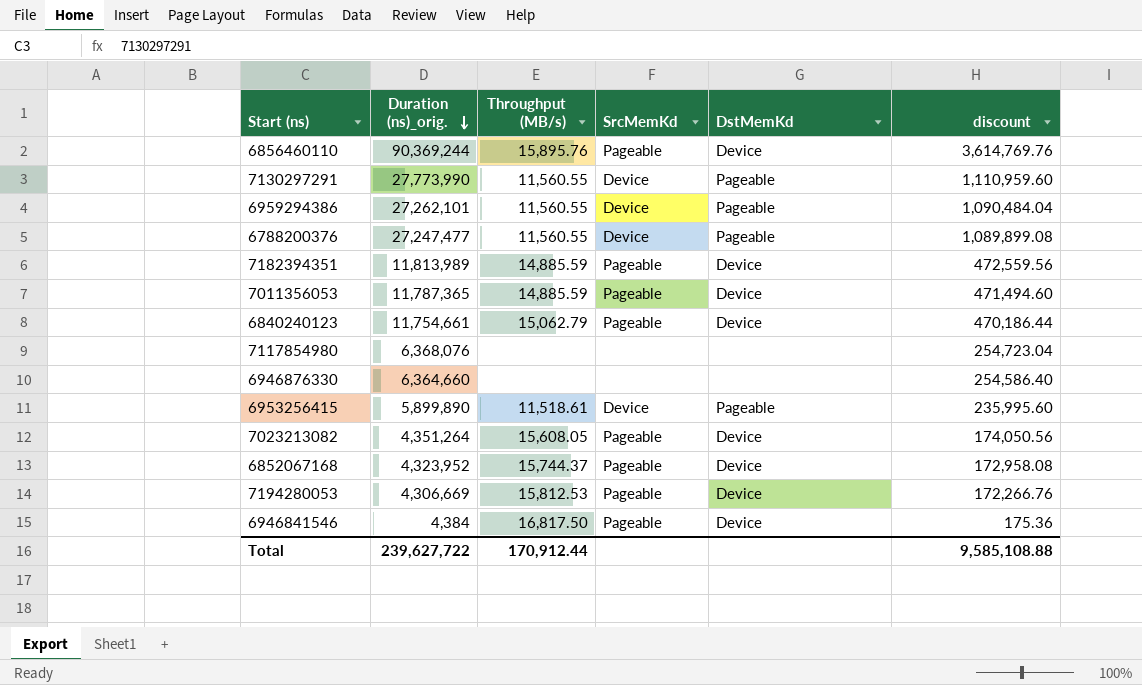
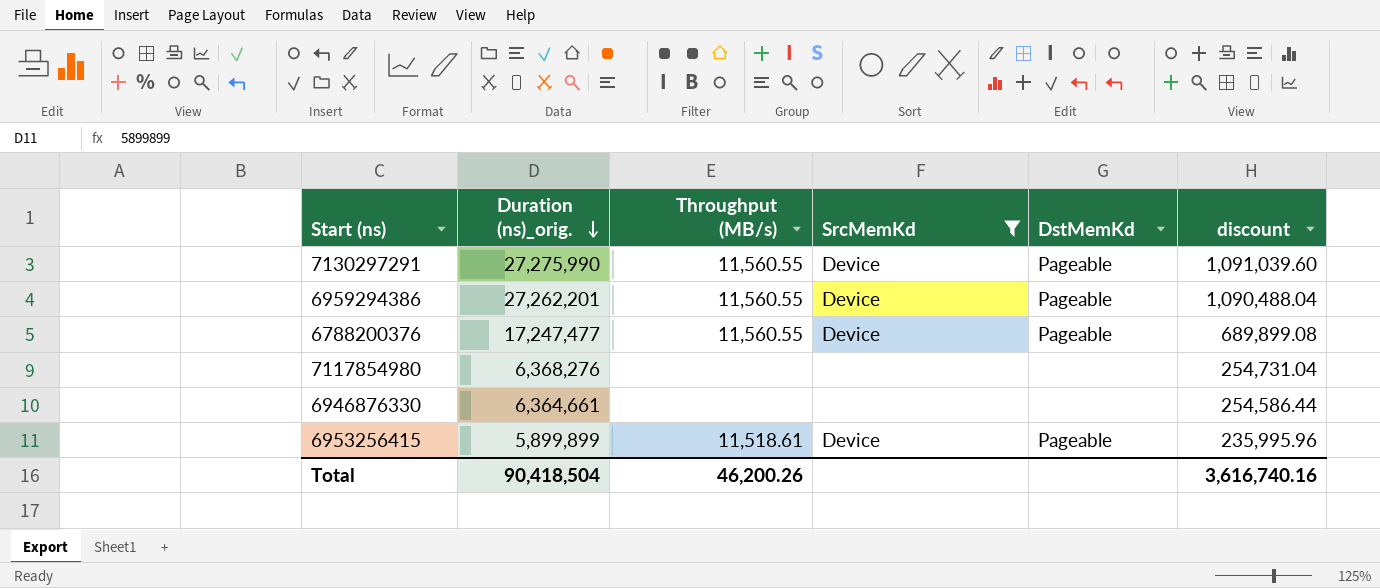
filter: none -> SrcMemKd != Pageable
7130297291 | Duration (ns)_orig.: 27,773,990 -> 27,275,990
7130297291 | discount: 1,110,959.60 -> 1,091,039.60
6959294386 | Duration (ns)_orig.: 27,262,101 -> 27,262,201
6959294386 | discount: 1,090,484.04 -> 1,090,488.04
6788200376 | Duration (ns)_orig.: 27,247,477 -> 17,247,477
6788200376 | discount: 1,089,899.08 -> 689,899.08
7117854980 | Duration (ns)_orig.: 6,368,076 -> 6,368,276
7117854980 | discount: 254,723.04 -> 254,731.04
6946876330 | Duration (ns)_orig.: 6,364,660 -> 6,364,661
6946876330 | discount: 254,586.40 -> 254,586.44
6953256415 | Duration (ns)_orig.: 5,899,890 -> 5,899,899
6953256415 | discount: 235,995.60 -> 235,995.96
Total | Duration (ns)_orig.: 239,627,722 -> 90,418,504
Total | Throughput (MB/s): 170,912.44 -> 46,200.26
Total | discount: 9,585,108.88 -> 3,616,740.16

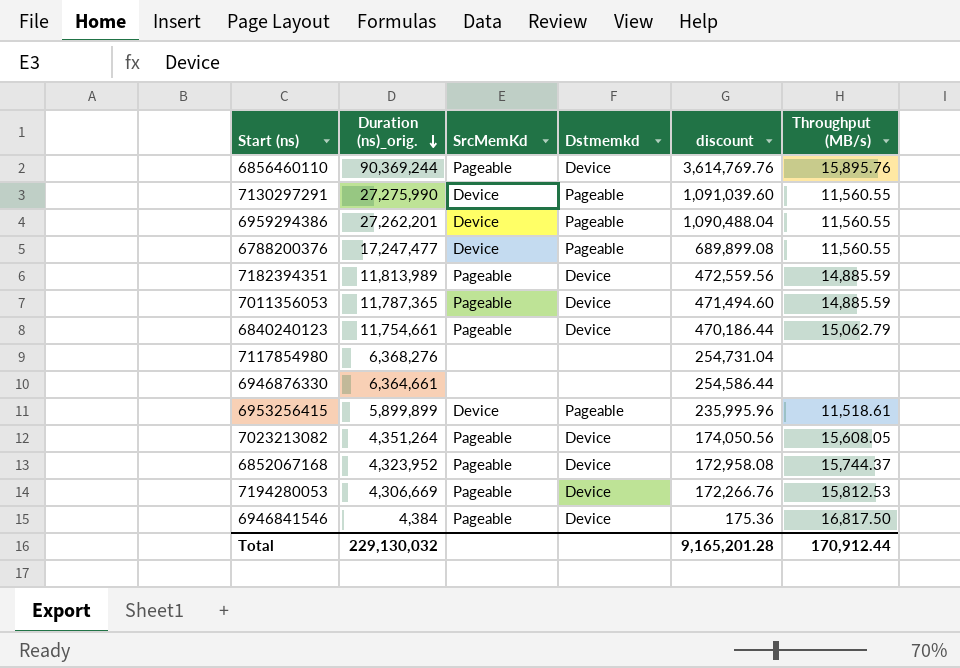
filter: SrcMemKd != Pageable -> none
column name: DstMemKd -> Dstmemkd
column Throughput (MB/s) | position: 3 -> 6
Total | Duration (ns)_orig.: 90,418,504 -> 229,130,032
Total | discount: 3,616,740.16 -> 9,165,201.28
Total | Throughput (MB/s): 46,200.26 -> 170,912.44

